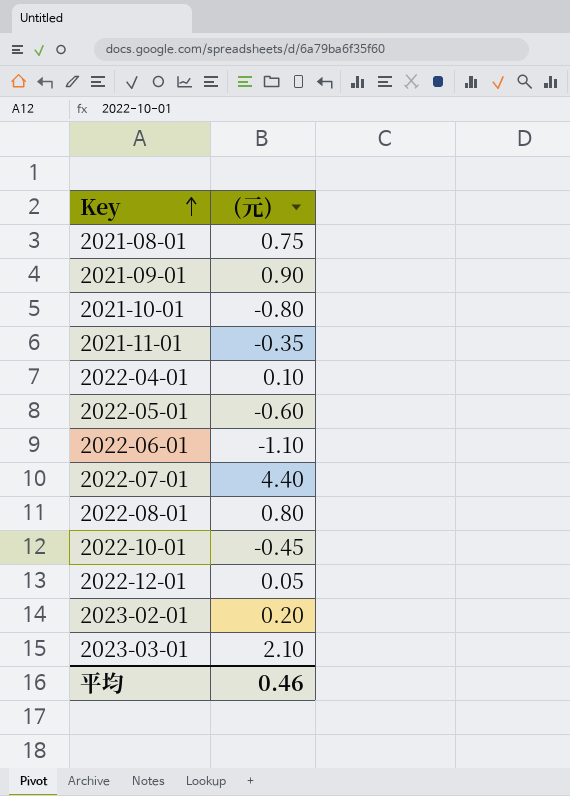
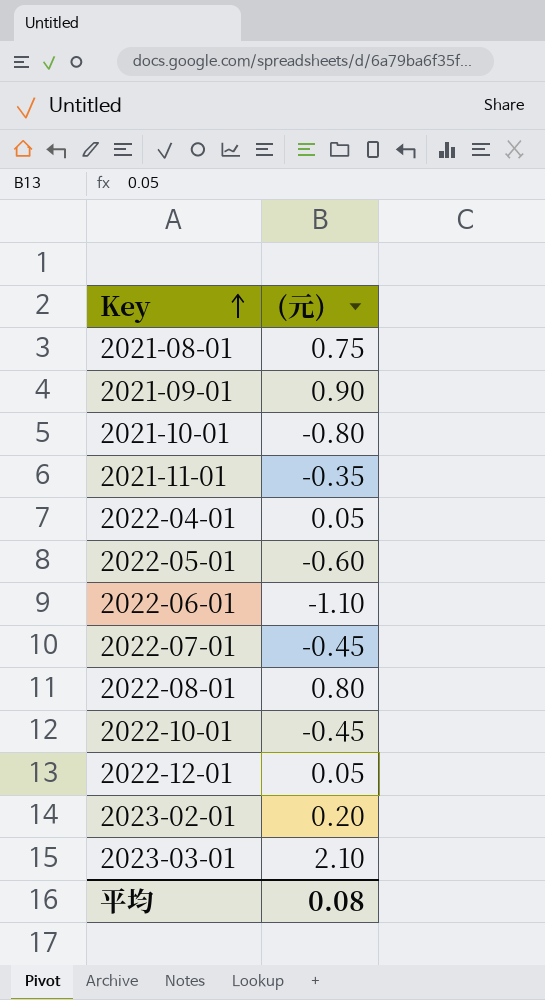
2022-04-01 | (元): 0.10 -> 0.05
2022-07-01 | (元): 4.40 -> -0.45
平均 | (元): 0.46 -> 0.08

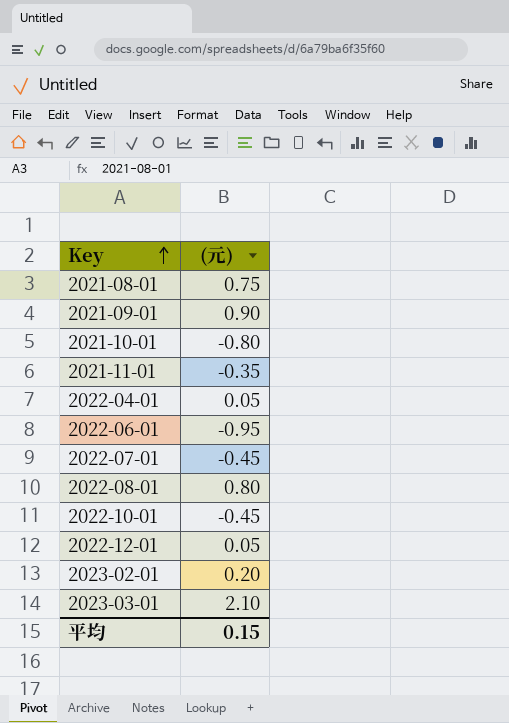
row 2022-05-01: -0.60 -> none
2022-06-01 | (元): -1.10 -> -0.95
平均 | (元): 0.08 -> 0.15

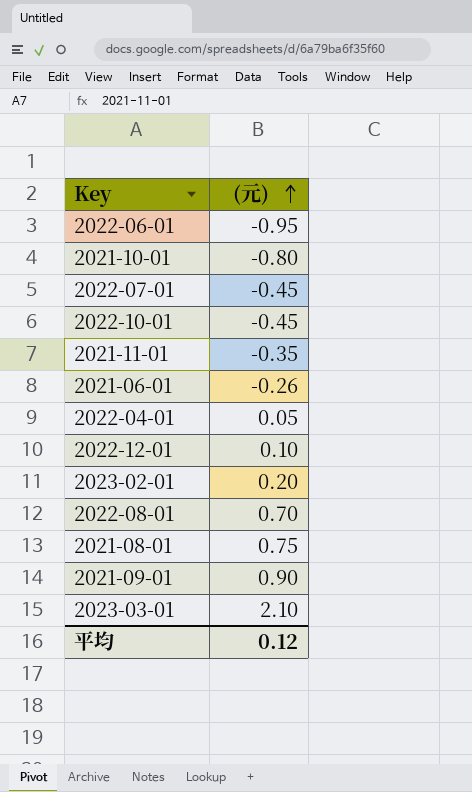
row order: Key ascending -> (元) ascending
row 2021-06-01: none -> -0.26
2022-12-01 | (元): 0.05 -> 0.10
2022-08-01 | (元): 0.80 -> 0.70
平均 | (元): 0.15 -> 0.12

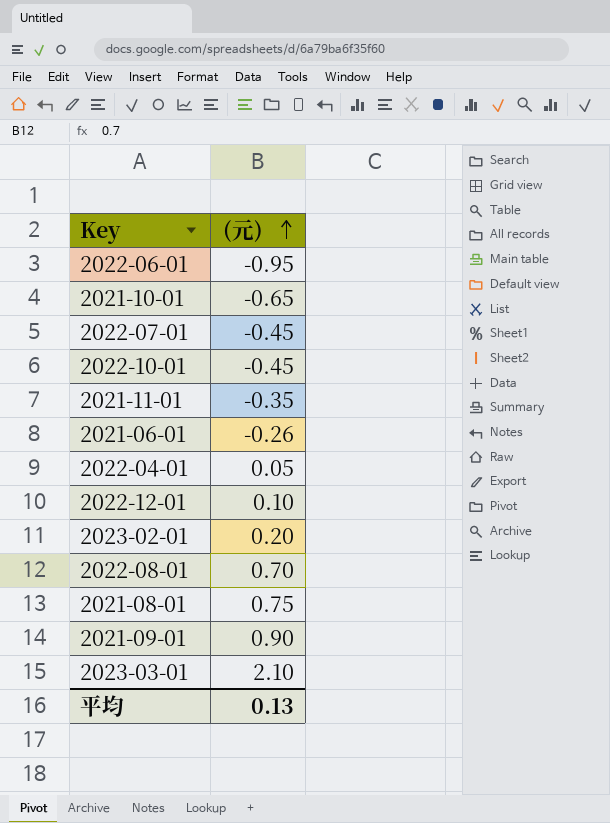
2021-10-01 | (元): -0.80 -> -0.65
平均 | (元): 0.12 -> 0.13

